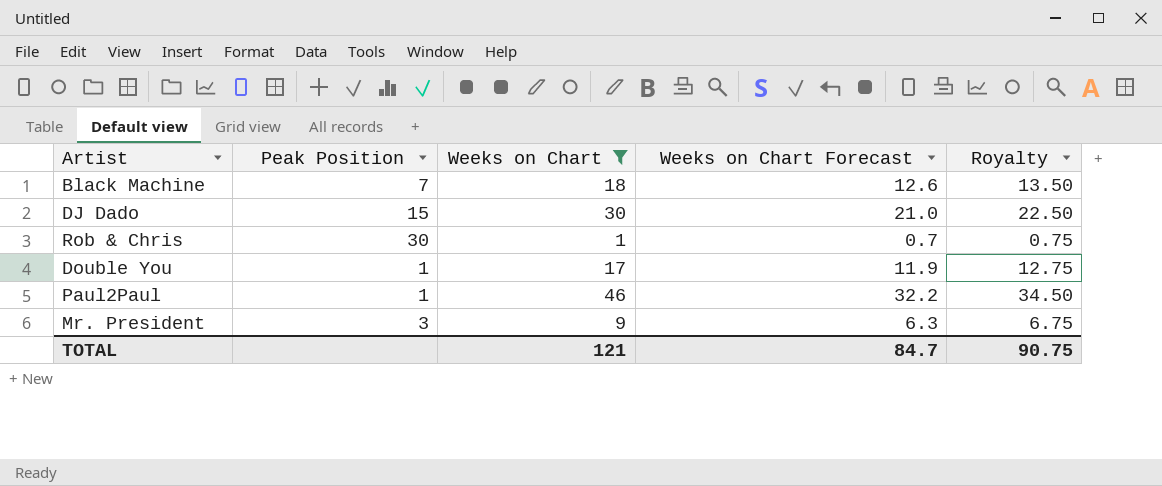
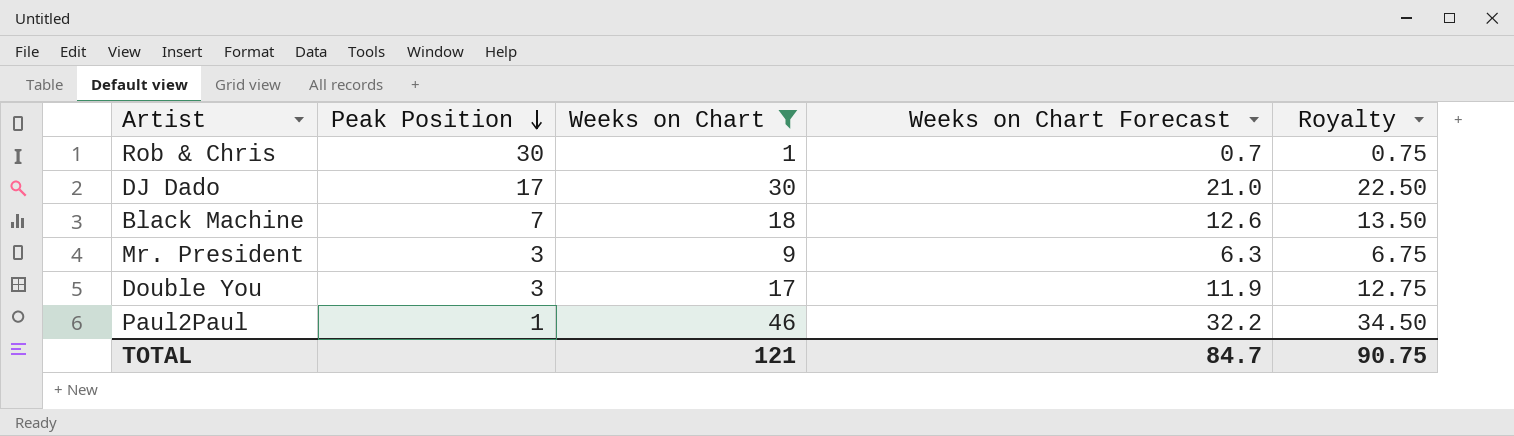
row order: none -> Peak Position descending
DJ Dado | Peak Position: 15 -> 17
Double You | Peak Position: 1 -> 3

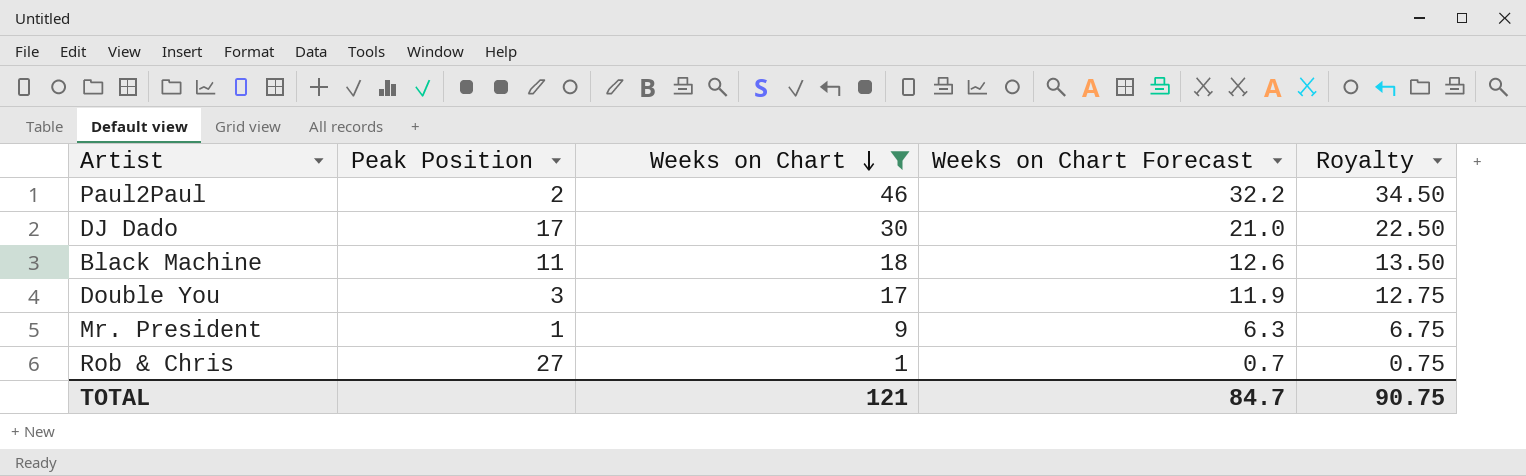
row order: Peak Position descending -> Weeks on Chart descending
Paul2Paul | Peak Position: 1 -> 2
Black Machine | Peak Position: 7 -> 11
Mr. President | Peak Position: 3 -> 1
Rob & Chris | Peak Position: 30 -> 27

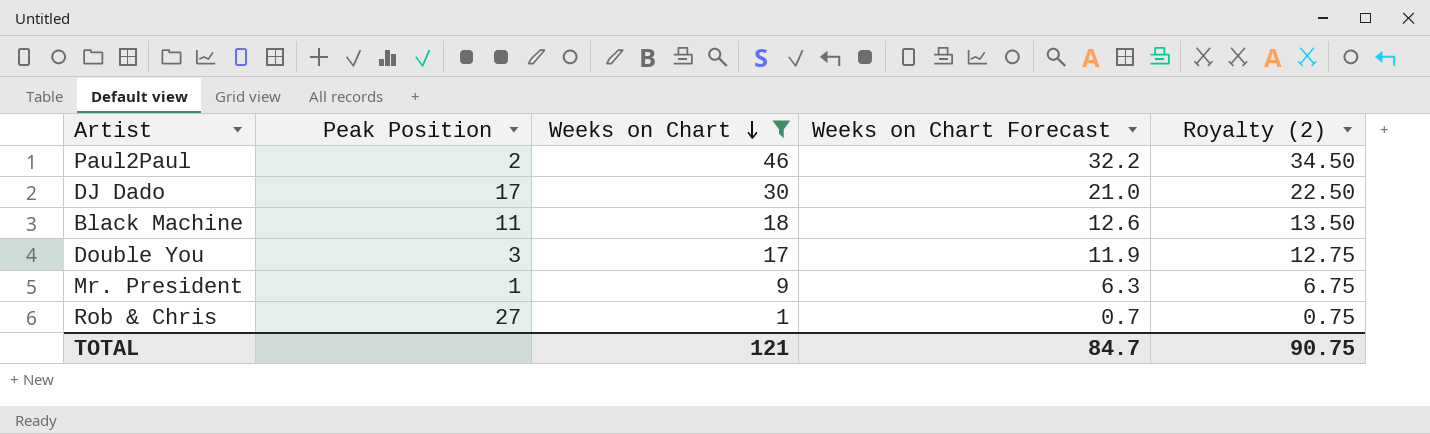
column name: Royalty -> Royalty (2)

